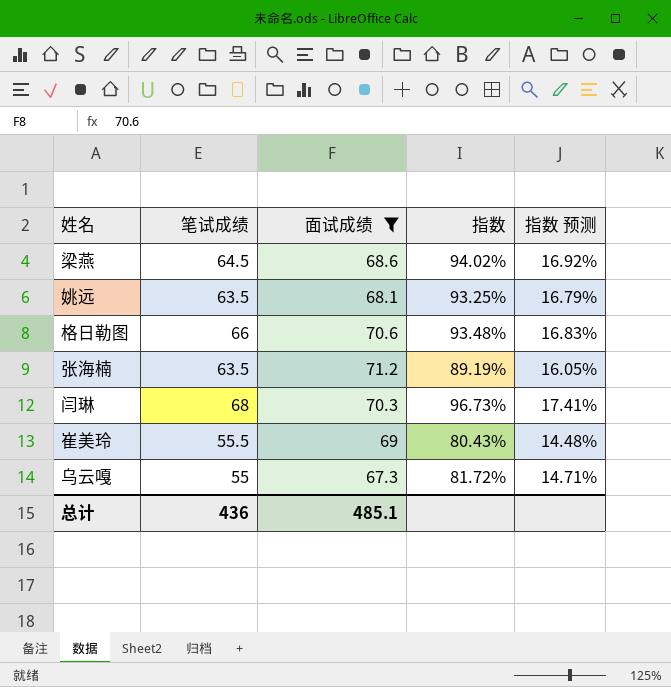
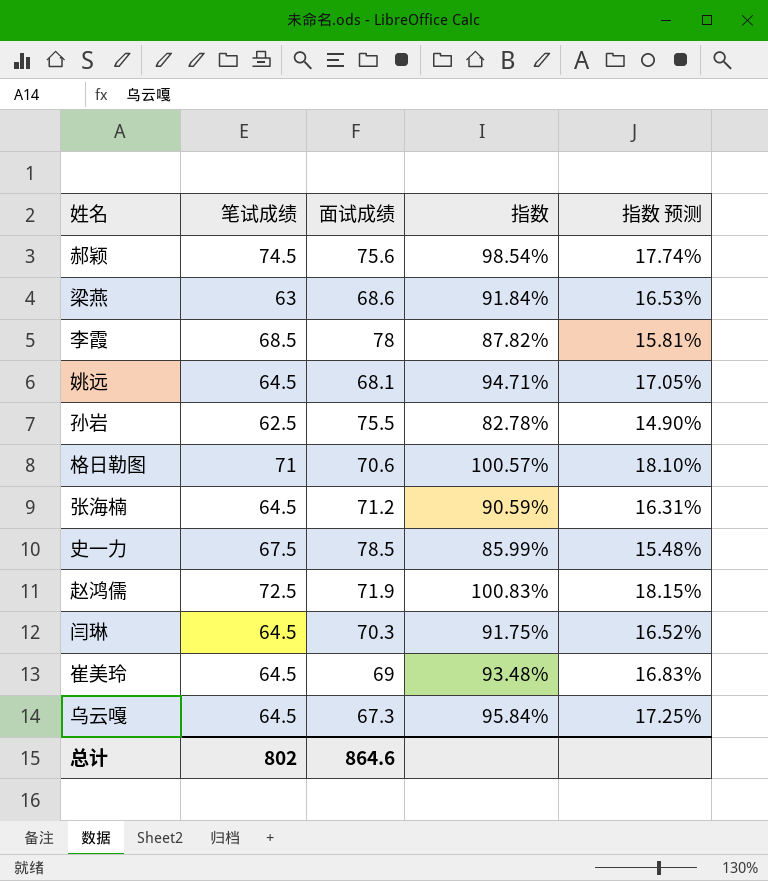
filter: 面试成绩 <= 71.2 -> none
梁燕 | 笔试成绩: 64.5 -> 63
梁燕 | 指数: 94.02% -> 91.84%
梁燕 | 指数 预测: 16.92% -> 16.53%
姚远 | 笔试成绩: 63.5 -> 64.5
姚远 | 指数: 93.25% -> 94.71%
姚远 | 指数 预测: 16.79% -> 17.05%
格日勒图 | 笔试成绩: 66 -> 71
格日勒图 | 指数: 93.48% -> 100.57%
格日勒图 | 指数 预测: 16.83% -> 18.10%
张海楠 | 笔试成绩: 63.5 -> 64.5
张海楠 | 指数: 89.19% -> 90.59%
张海楠 | 指数 预测: 16.05% -> 16.31%
闫琳 | 笔试成绩: 68 -> 64.5
闫琳 | 指数: 96.73% -> 91.75%
闫琳 | 指数 预测: 17.41% -> 16.52%
崔美玲 | 笔试成绩: 55.5 -> 64.5
崔美玲 | 指数: 80.43% -> 93.48%
崔美玲 | 指数 预测: 14.48% -> 16.83%
乌云嘎 | 笔试成绩: 55 -> 64.5
乌云嘎 | 指数: 81.72% -> 95.84%
乌云嘎 | 指数 预测: 14.71% -> 17.25%
总计 | 笔试成绩: 436 -> 802
总计 | 面试成绩: 485.1 -> 864.6

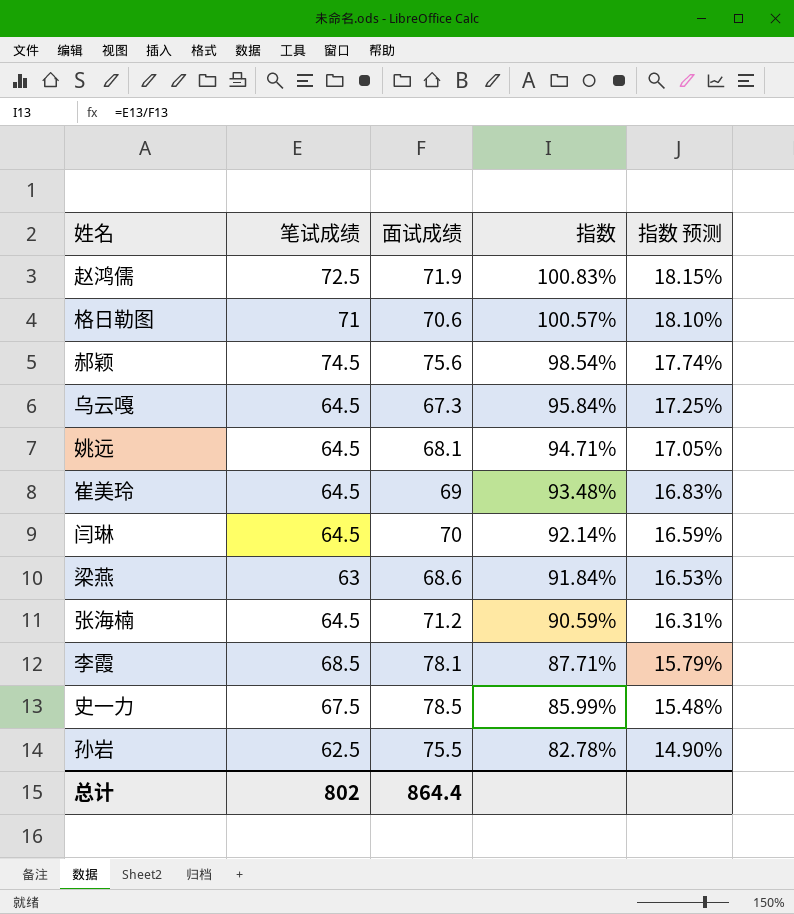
row order: none -> 指数 descending
闫琳 | 面试成绩: 70.3 -> 70
闫琳 | 指数: 91.75% -> 92.14%
闫琳 | 指数 预测: 16.52% -> 16.59%
李霞 | 面试成绩: 78 -> 78.1
李霞 | 指数: 87.82% -> 87.71%
李霞 | 指数 预测: 15.81% -> 15.79%
总计 | 面试成绩: 864.6 -> 864.4

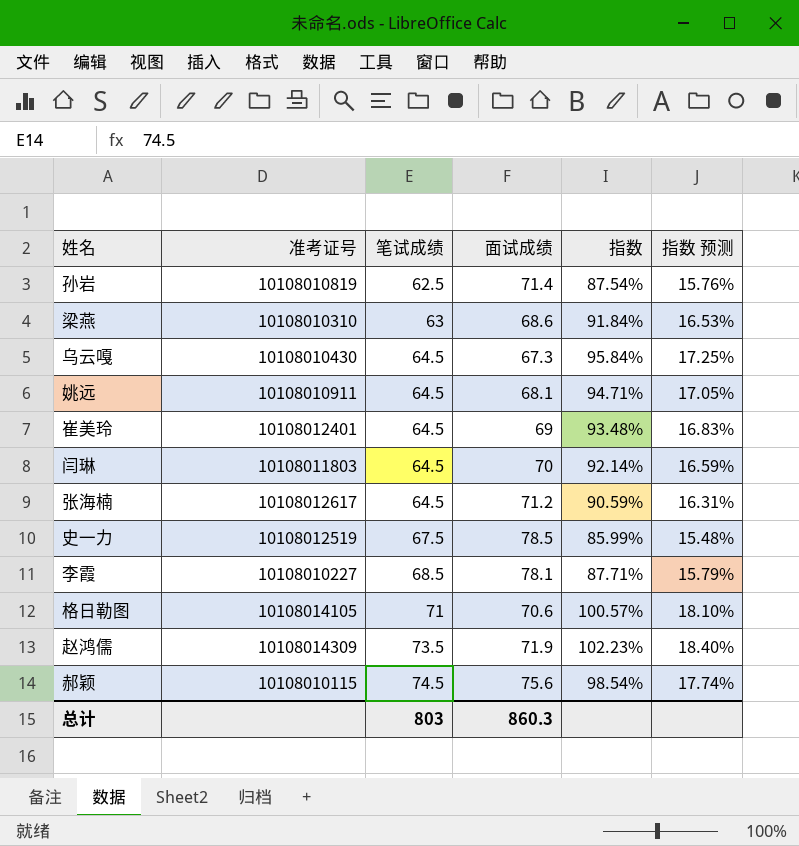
row order: 指数 descending -> 笔试成绩 ascending
column 准考证号 | position: none -> 2
孙岩 | 面试成绩: 75.5 -> 71.4
孙岩 | 指数: 82.78% -> 87.54%
孙岩 | 指数 预测: 14.90% -> 15.76%
赵鸿儒 | 笔试成绩: 72.5 -> 73.5
赵鸿儒 | 指数: 100.83% -> 102.23%
赵鸿儒 | 指数 预测: 18.15% -> 18.40%
总计 | 笔试成绩: 802 -> 803
总计 | 面试成绩: 864.4 -> 860.3

